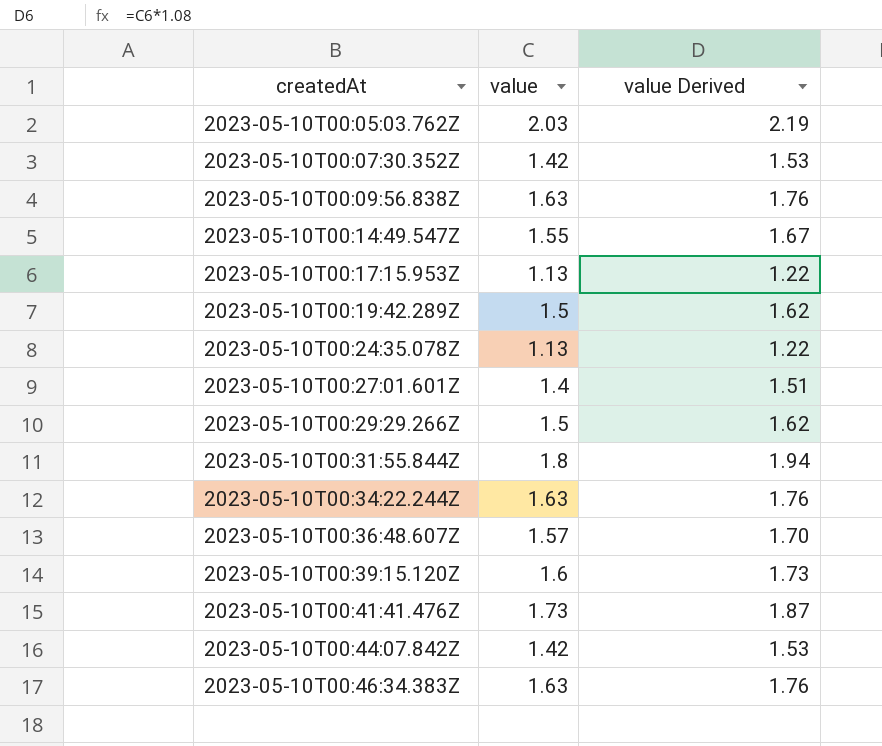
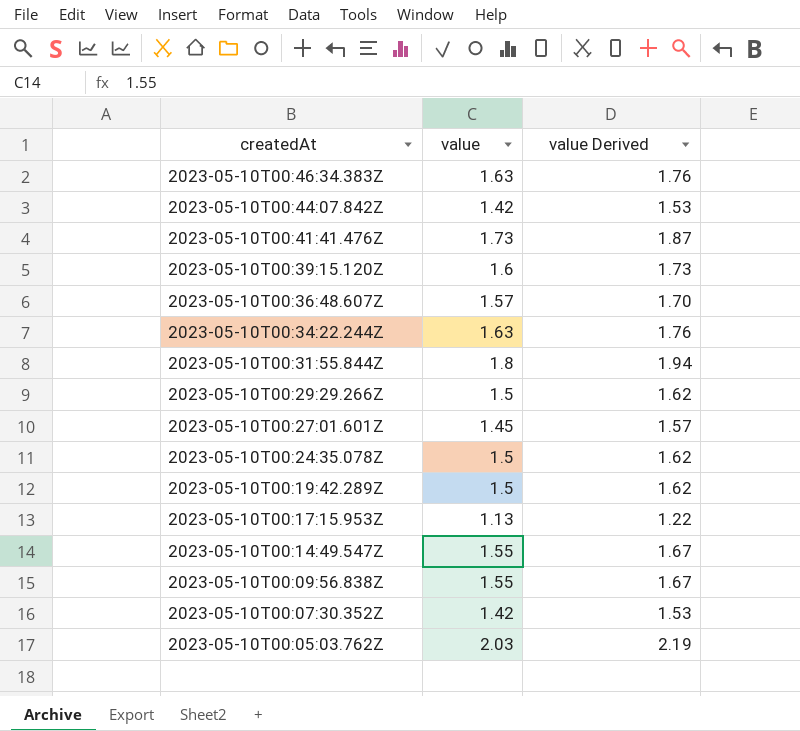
row order: createdAt ascending -> createdAt descending
2023-05-10T00:27:01.601Z | value: 1.4 -> 1.45
2023-05-10T00:27:01.601Z | value Derived: 1.51 -> 1.57
2023-05-10T00:24:35.078Z | value: 1.13 -> 1.5
2023-05-10T00:24:35.078Z | value Derived: 1.22 -> 1.62
2023-05-10T00:09:56.838Z | value: 1.63 -> 1.55
2023-05-10T00:09:56.838Z | value Derived: 1.76 -> 1.67

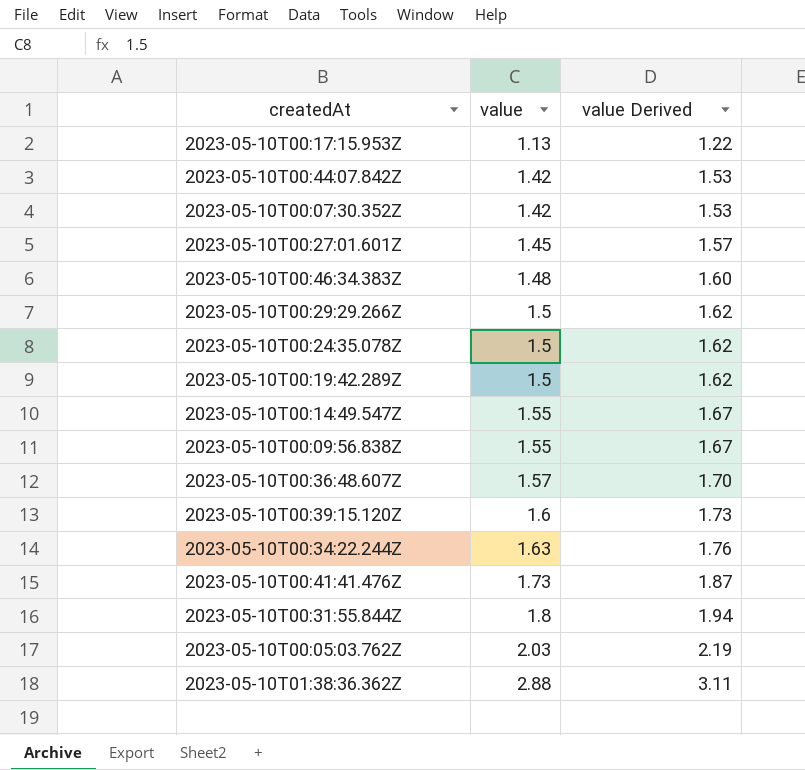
row order: createdAt descending -> value ascending
2023-05-10T00:46:34.383Z | value: 1.63 -> 1.48
2023-05-10T00:46:34.383Z | value Derived: 1.76 -> 1.60
row 2023-05-10T01:38:36.362Z: none -> 2.88 | 3.11

